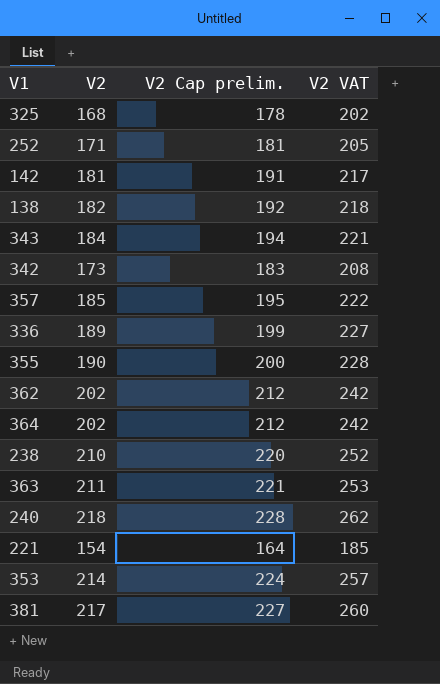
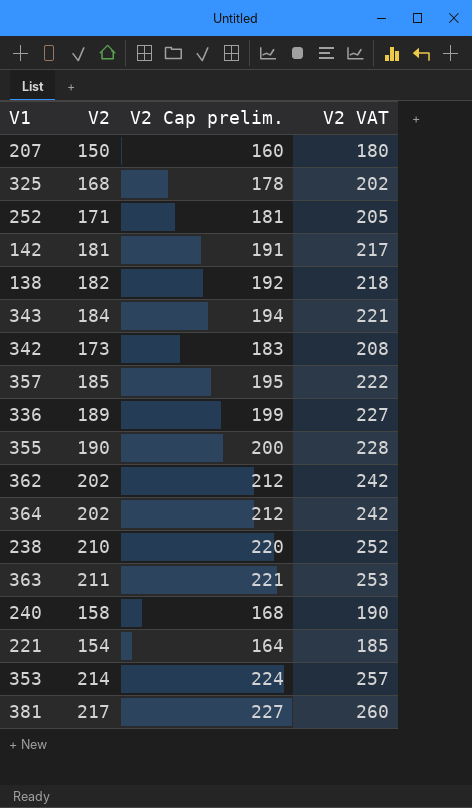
row 207: none -> 150 | 160 | 180
240 | V2: 218 -> 158
240 | V2 Cap prelim.: 228 -> 168
240 | V2 VAT: 262 -> 190

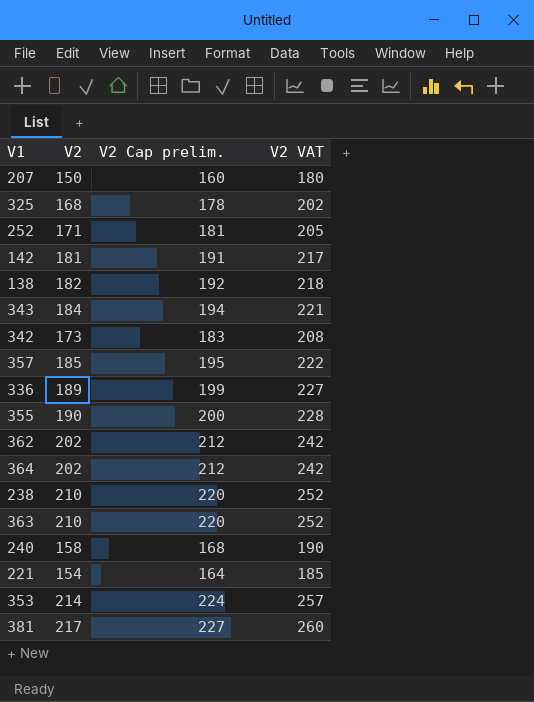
363 | V2: 211 -> 210
363 | V2 Cap prelim.: 221 -> 220
363 | V2 VAT: 253 -> 252

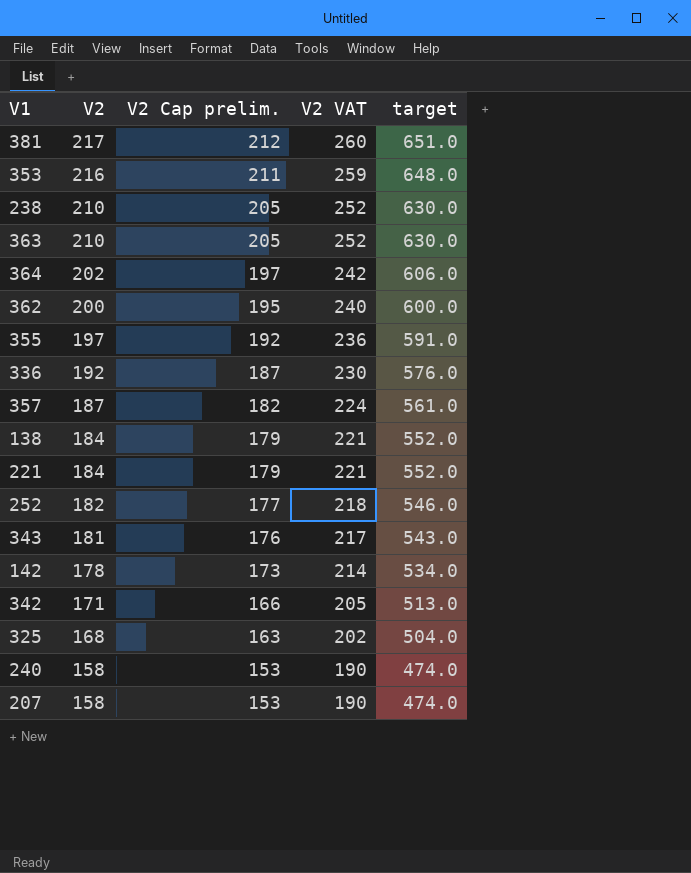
row order: none -> V2 descending
column V2 Cap prelim. | formula: [V2] + 10 -> [V2] - 5
column target | formula: none -> [V2] * 3
353 | V2: 214 -> 216
353 | V2 VAT: 257 -> 259
362 | V2: 202 -> 200
362 | V2 VAT: 242 -> 240
355 | V2: 190 -> 197
355 | V2 VAT: 228 -> 236
336 | V2: 189 -> 192
336 | V2 VAT: 227 -> 230
357 | V2: 185 -> 187
357 | V2 VAT: 222 -> 224
138 | V2: 182 -> 184
138 | V2 VAT: 218 -> 221
221 | V2: 154 -> 184
221 | V2 VAT: 185 -> 221
252 | V2: 171 -> 182
252 | V2 VAT: 205 -> 218
343 | V2: 184 -> 181
343 | V2 VAT: 221 -> 217
142 | V2: 181 -> 178
142 | V2 VAT: 217 -> 214
342 | V2: 173 -> 171
342 | V2 VAT: 208 -> 205
207 | V2: 150 -> 158
207 | V2 VAT: 180 -> 190

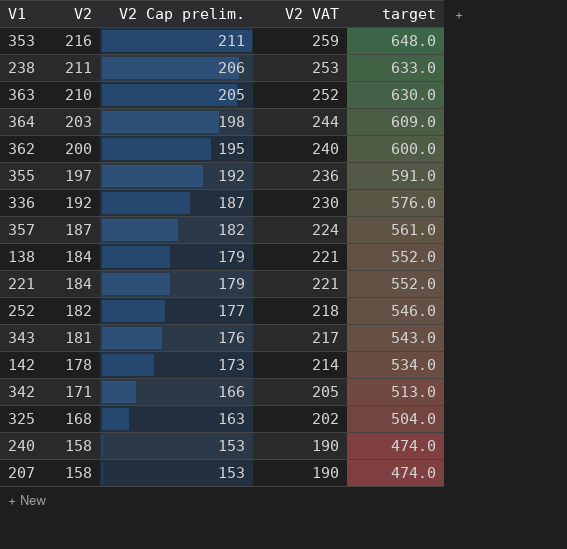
row 381: 217 | 212 | 260 | 651.0 -> none
238 | V2: 210 -> 211
238 | V2 Cap prelim.: 205 -> 206
238 | V2 VAT: 252 -> 253
238 | target: 630.0 -> 633.0
364 | V2: 202 -> 203
364 | V2 Cap prelim.: 197 -> 198
364 | V2 VAT: 242 -> 244
364 | target: 606.0 -> 609.0

